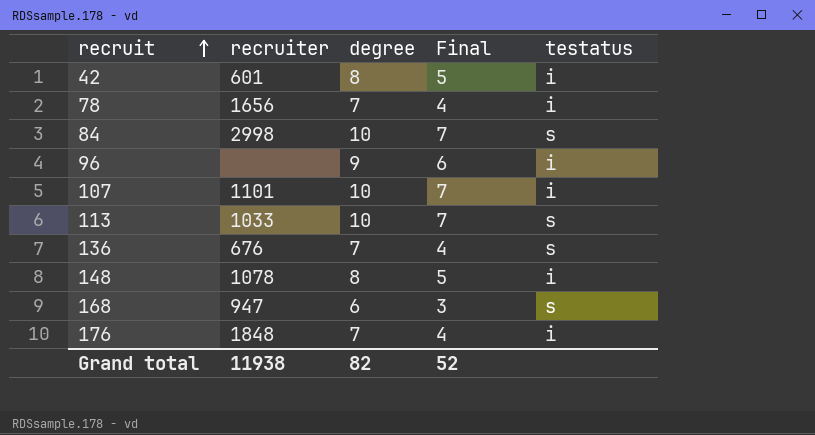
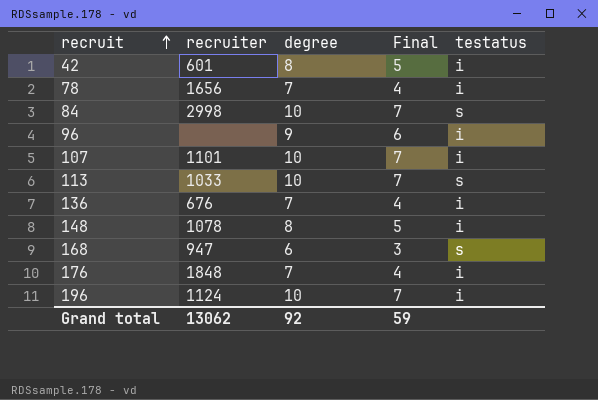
136 | testatus: s -> i
row 196: none -> 1124 | 10 | 7 | i
Grand total | recruiter: 11938 -> 13062
Grand total | degree: 82 -> 92
Grand total | Final: 52 -> 59

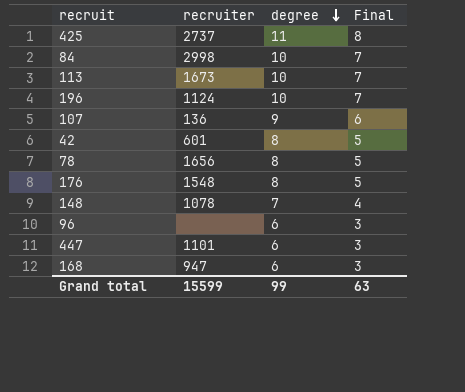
row order: recruit ascending -> degree descending
column testatus | position: 5 -> none
row 136: 676 | 7 | 4 | i -> none
row 425: none -> 2737 | 11 | 8
113 | recruiter: 1033 -> 1673
107 | recruiter: 1101 -> 136
107 | degree: 10 -> 9
107 | Final: 7 -> 6
78 | degree: 7 -> 8
78 | Final: 4 -> 5
176 | recruiter: 1848 -> 1548
176 | degree: 7 -> 8
176 | Final: 4 -> 5
148 | degree: 8 -> 7
148 | Final: 5 -> 4
96 | degree: 9 -> 6
96 | Final: 6 -> 3
row 447: none -> 1101 | 6 | 3
Grand total | recruiter: 13062 -> 15599
Grand total | degree: 92 -> 99
Grand total | Final: 59 -> 63

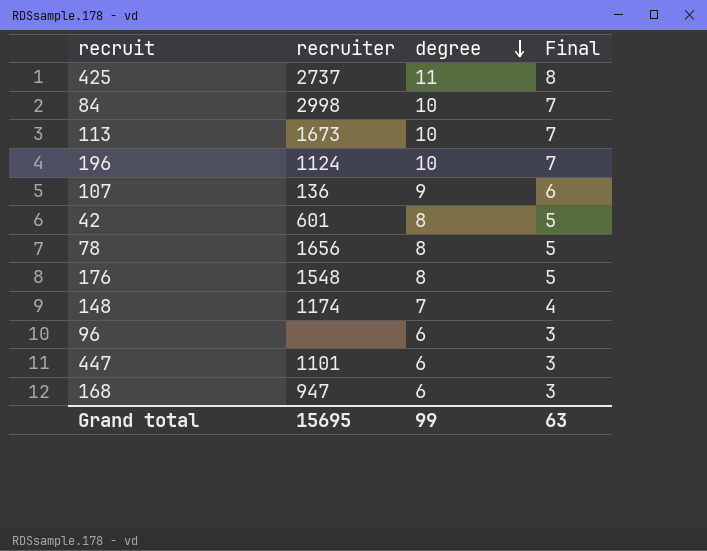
148 | recruiter: 1078 -> 1174
Grand total | recruiter: 15599 -> 15695

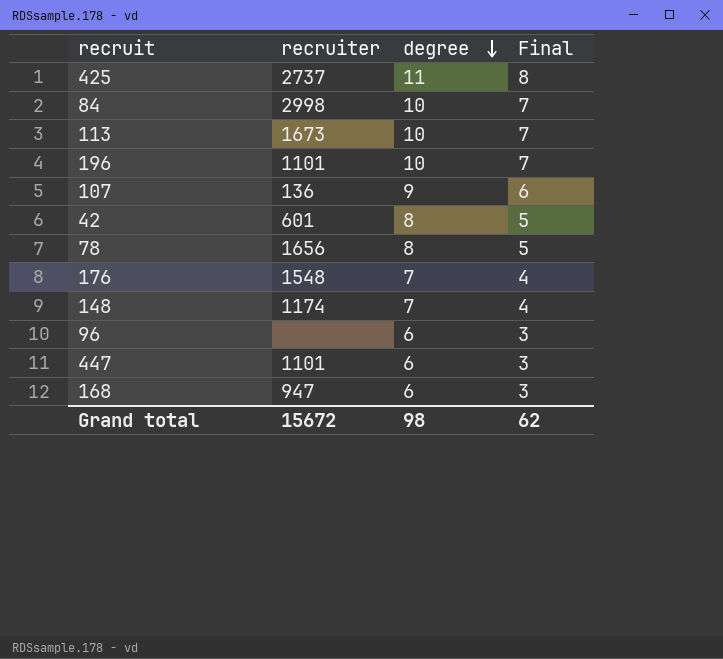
196 | recruiter: 1124 -> 1101
176 | degree: 8 -> 7
176 | Final: 5 -> 4
Grand total | recruiter: 15695 -> 15672
Grand total | degree: 99 -> 98
Grand total | Final: 63 -> 62

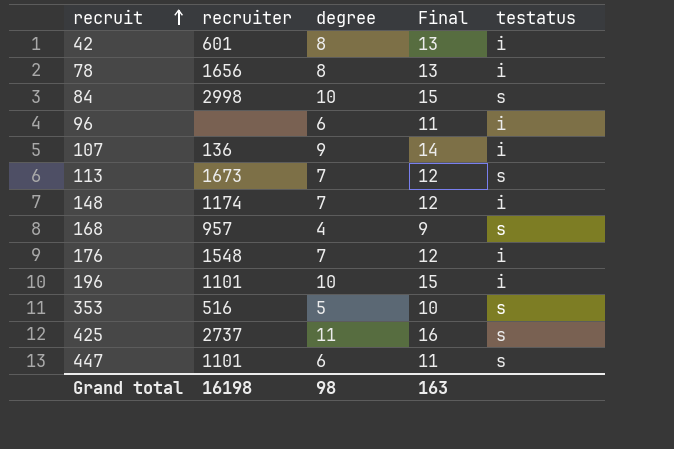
row order: degree descending -> recruit ascending
column Final | formula: [degree] - 3 -> [degree] + 5
column testatus | position: none -> 5
113 | degree: 10 -> 7
168 | recruiter: 947 -> 957
168 | degree: 6 -> 4
row 353: none -> 516 | 5 | 10 | s
Grand total | recruiter: 15672 -> 16198
Grand total | Final: 62 -> 163

